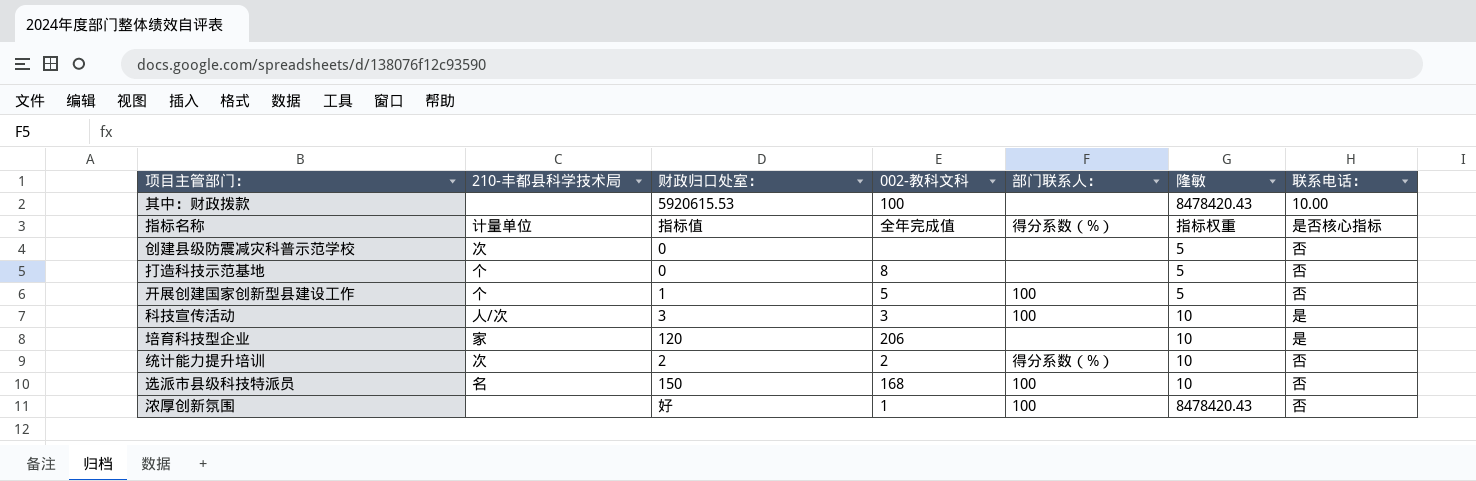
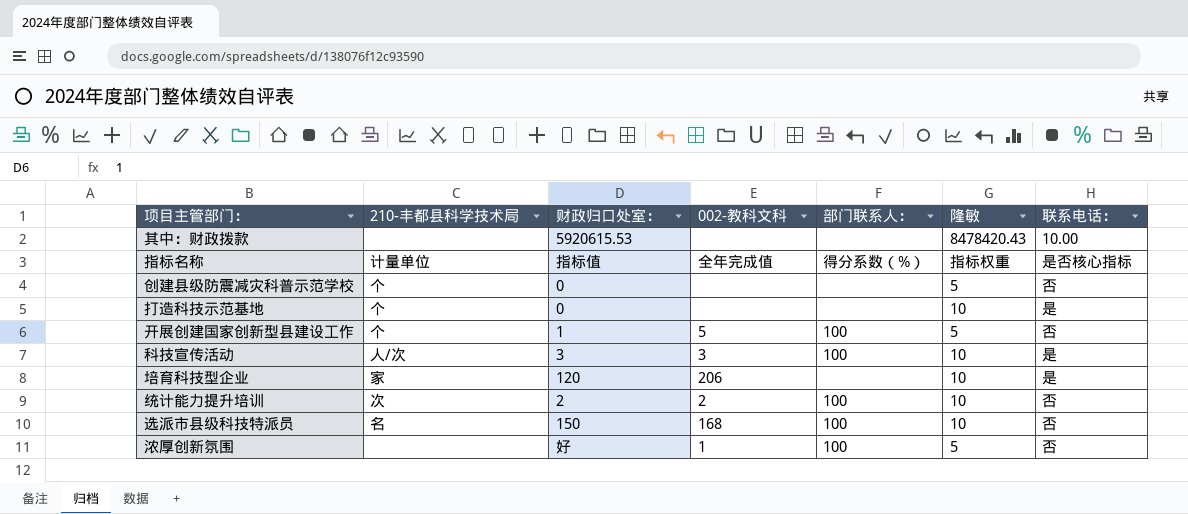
其中：财政拨款 | 002-教科文科: 100 -> none
创建县级防震减灾科普示范学校 | 210-丰都县科学技术局: 次 -> 个
打造科技示范基地 | 002-教科文科: 8 -> none
打造科技示范基地 | 隆敏: 5 -> 10
打造科技示范基地 | 联系电话：: 否 -> 是
统计能力提升培训 | 部门联系人：: 得分系数（%） -> 100
浓厚创新氛围 | 隆敏: 8478420.43 -> 5

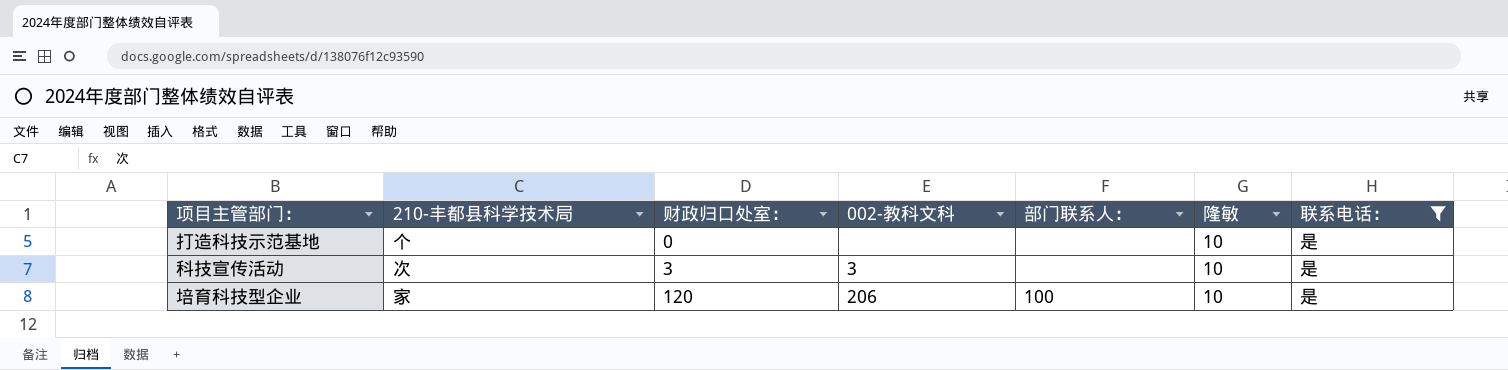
filter: none -> 联系电话： = 是
科技宣传活动 | 210-丰都县科学技术局: 人/次 -> 次
科技宣传活动 | 部门联系人：: 100 -> none
培育科技型企业 | 部门联系人：: none -> 100

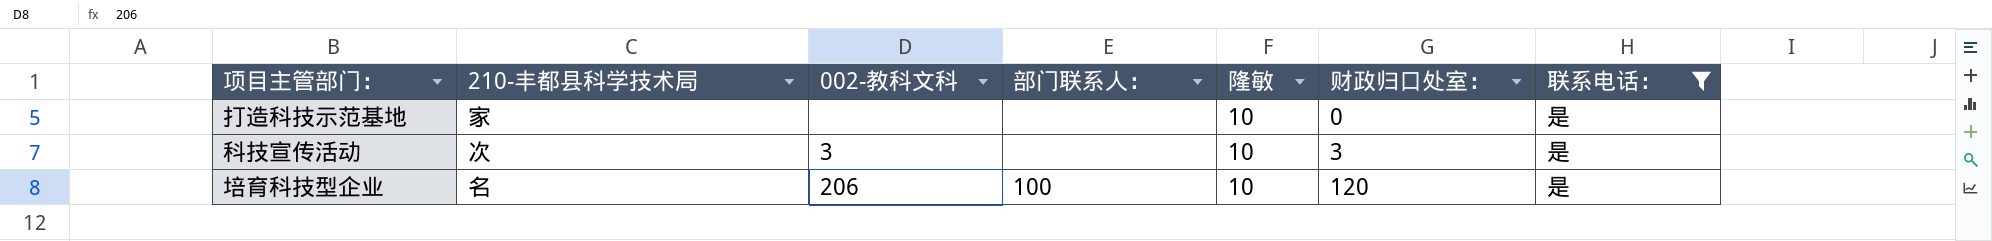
column 财政归口处室： | position: 3 -> 6
打造科技示范基地 | 210-丰都县科学技术局: 个 -> 家
培育科技型企业 | 210-丰都县科学技术局: 家 -> 名

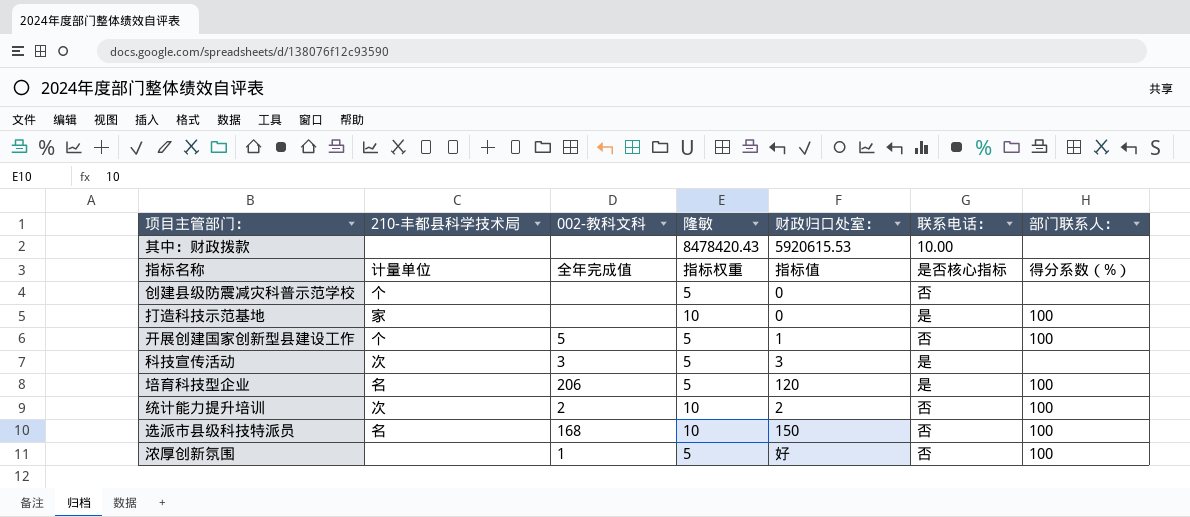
filter: 联系电话： = 是 -> none
column 部门联系人： | position: 4 -> 7
打造科技示范基地 | 部门联系人：: none -> 100
科技宣传活动 | 隆敏: 10 -> 5
培育科技型企业 | 隆敏: 10 -> 5

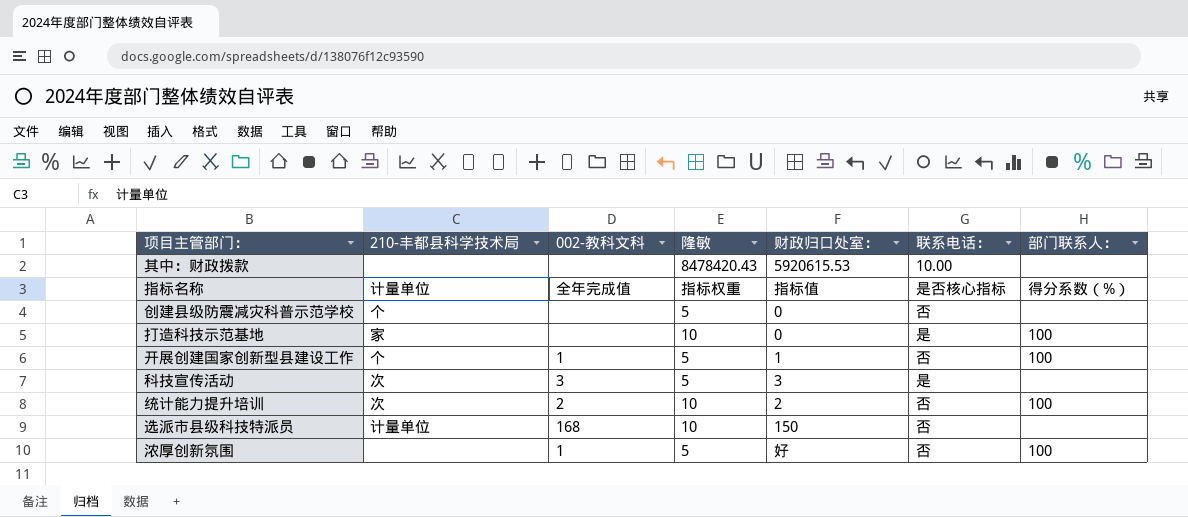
row 培育科技型企业: 名 | 206 | 5 | 120 | 是 | 100 -> none
开展创建国家创新型县建设工作 | 002-教科文科: 5 -> 1
选派市县级科技特派员 | 210-丰都县科学技术局: 名 -> 计量单位
选派市县级科技特派员 | 部门联系人：: 100 -> none

